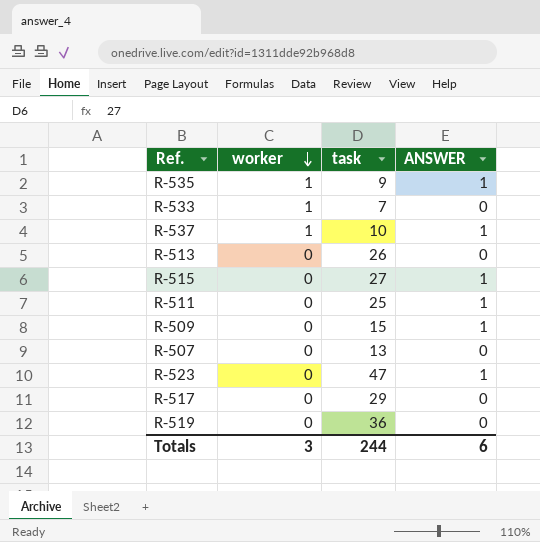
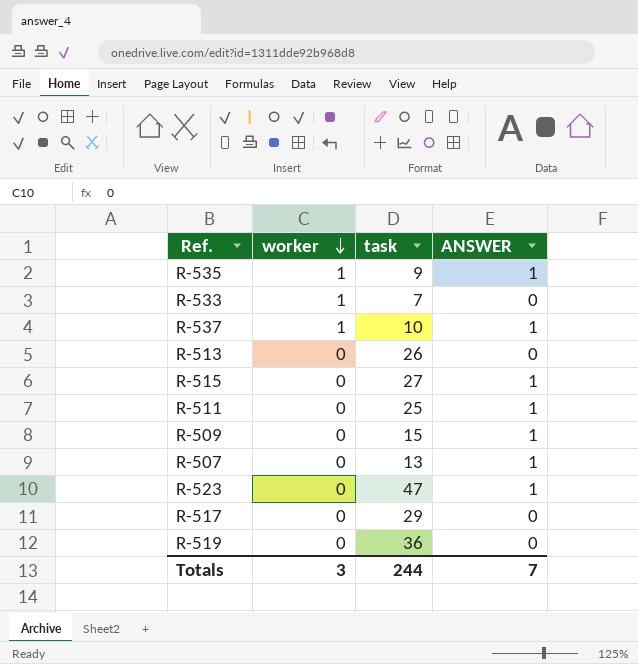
R-507 | ANSWER: 0 -> 1
Totals | ANSWER: 6 -> 7

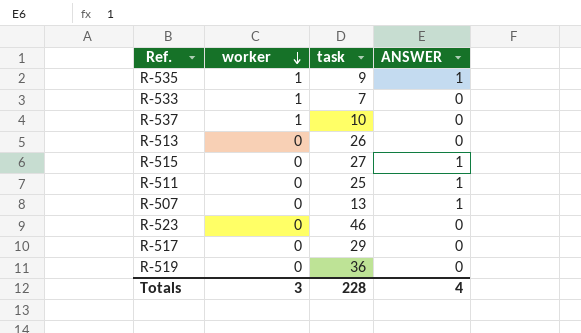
row R-509: 0 | 15 | 1 -> none
R-537 | ANSWER: 1 -> 0
R-523 | task: 47 -> 46
R-523 | ANSWER: 1 -> 0
Totals | task: 244 -> 228
Totals | ANSWER: 7 -> 4

